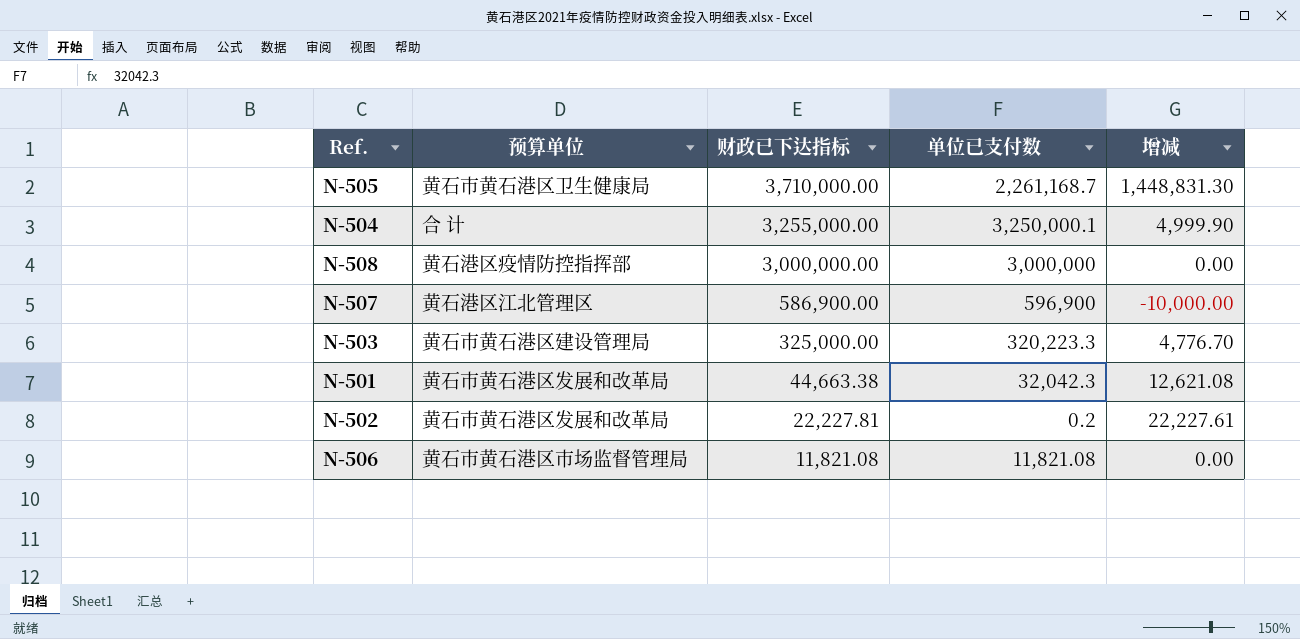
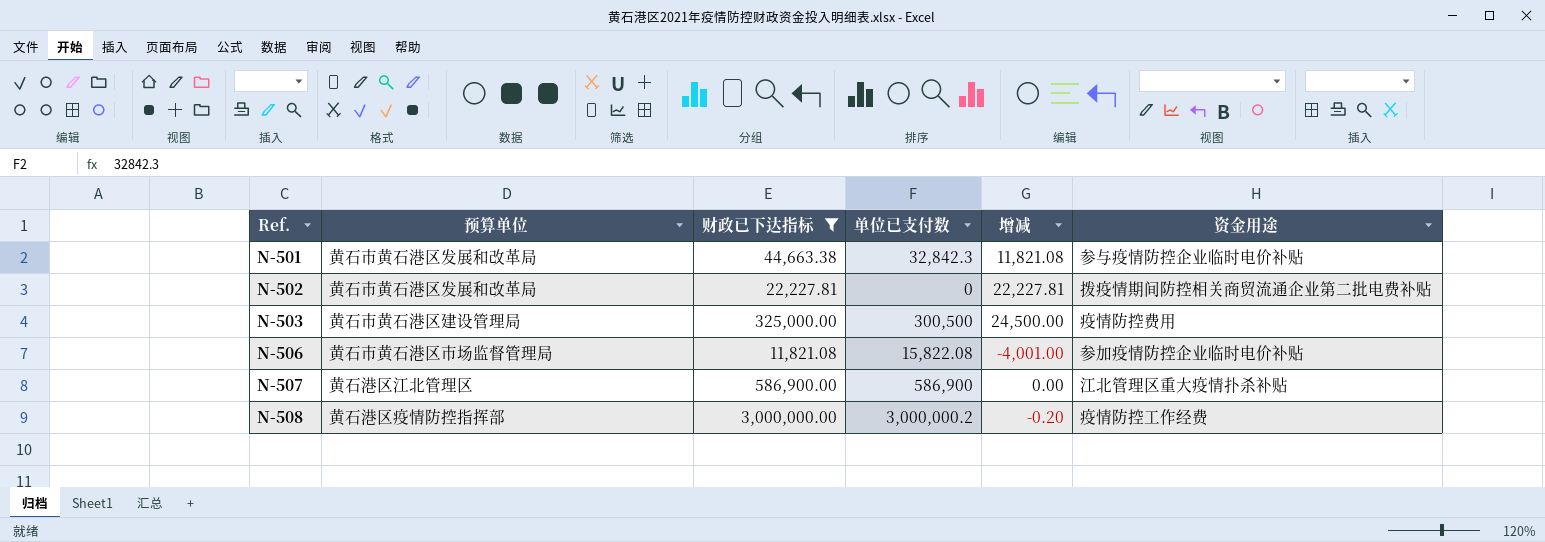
filter: none -> 财政已下达指标 <= 3,000,000.00
row order: 财政已下达指标 descending -> Ref. ascending
column 资金用途 | position: none -> 6
N-501 | 单位已支付数: 32,042.3 -> 32,842.3
N-501 | 增减: 12,621.08 -> 11,821.08
N-502 | 单位已支付数: 0.2 -> 0
N-502 | 增减: 22,227.61 -> 22,227.81
N-503 | 单位已支付数: 320,223.3 -> 300,500
N-503 | 增减: 4,776.70 -> 24,500.00
N-506 | 单位已支付数: 11,821.08 -> 15,822.08
N-506 | 增减: 0.00 -> -4,001.00
N-507 | 单位已支付数: 596,900 -> 586,900
N-507 | 增减: -10,000.00 -> 0.00
N-508 | 单位已支付数: 3,000,000 -> 3,000,000.2
N-508 | 增减: 0.00 -> -0.20

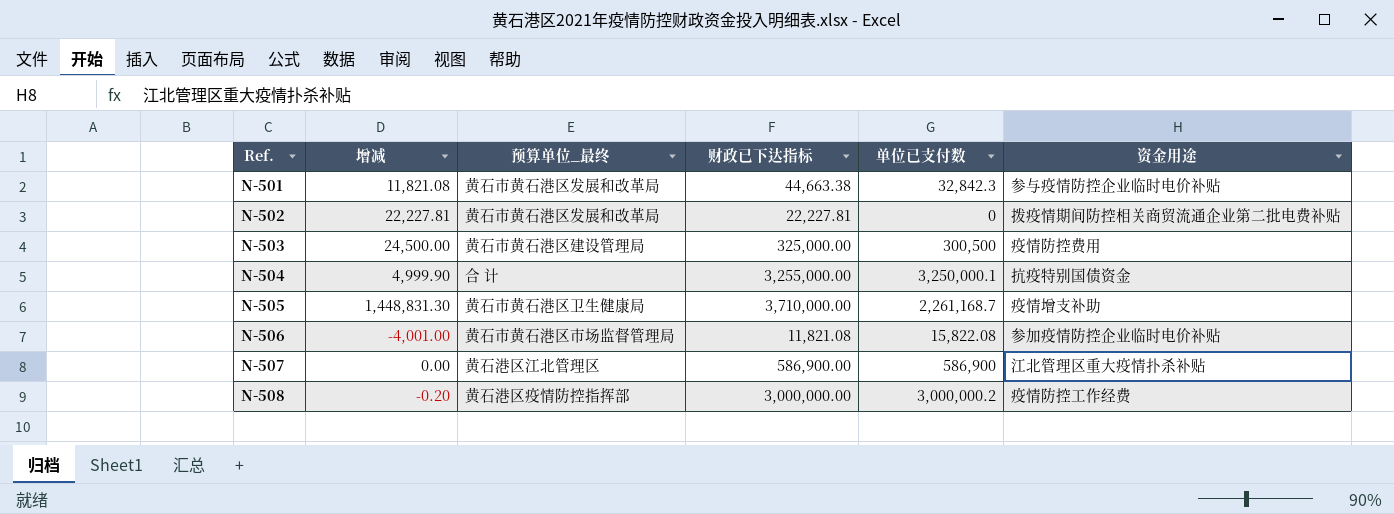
filter: 财政已下达指标 <= 3,000,000.00 -> none
column 增减 | position: 5 -> 2
column name: 预算单位 -> 预算单位_最终

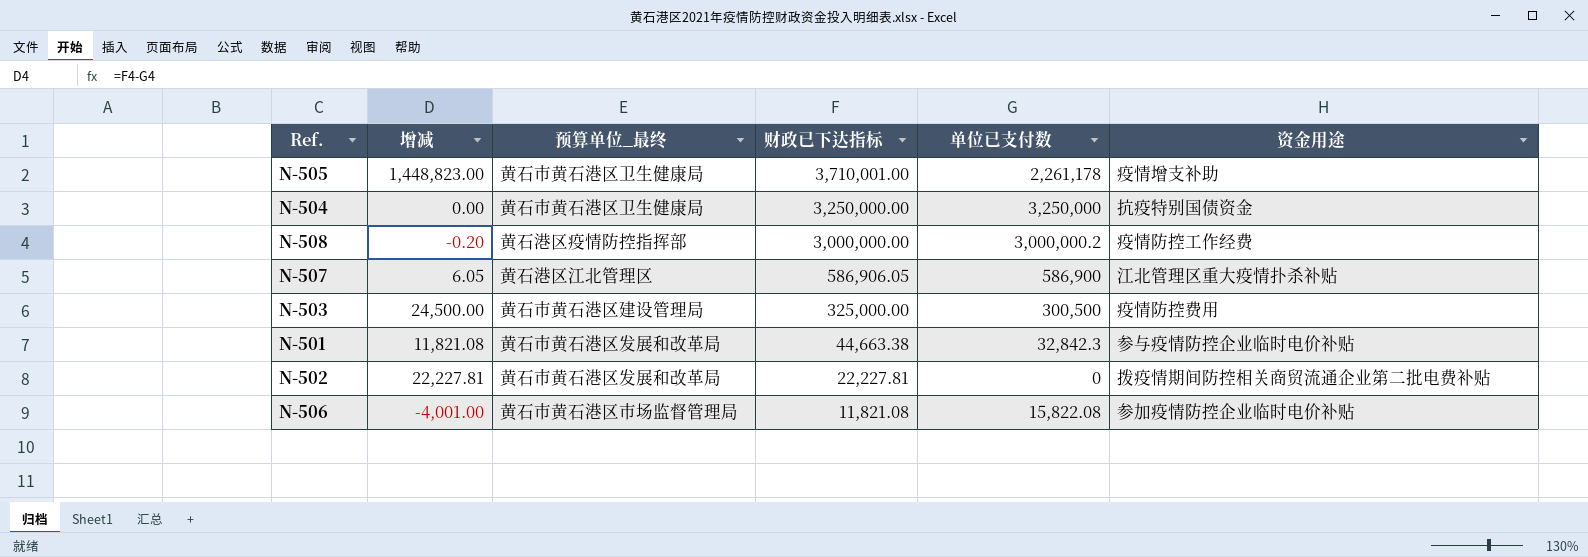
row order: Ref. ascending -> 财政已下达指标 descending
N-505 | 增减: 1,448,831.30 -> 1,448,823.00
N-505 | 财政已下达指标: 3,710,000.00 -> 3,710,001.00
N-505 | 单位已支付数: 2,261,168.7 -> 2,261,178
N-504 | 增减: 4,999.90 -> 0.00
N-504 | 预算单位_最终: 合 计 -> 黄石市黄石港区卫生健康局
N-504 | 财政已下达指标: 3,255,000.00 -> 3,250,000.00
N-504 | 单位已支付数: 3,250,000.1 -> 3,250,000
N-507 | 增减: 0.00 -> 6.05
N-507 | 财政已下达指标: 586,900.00 -> 586,906.05

